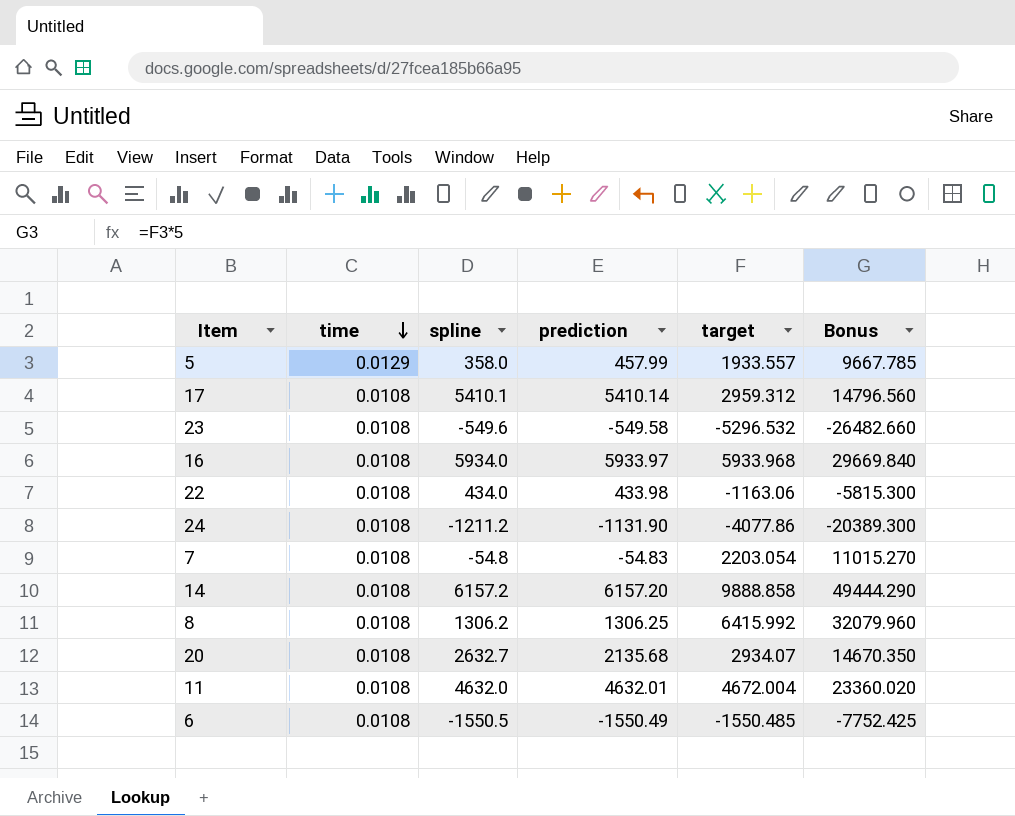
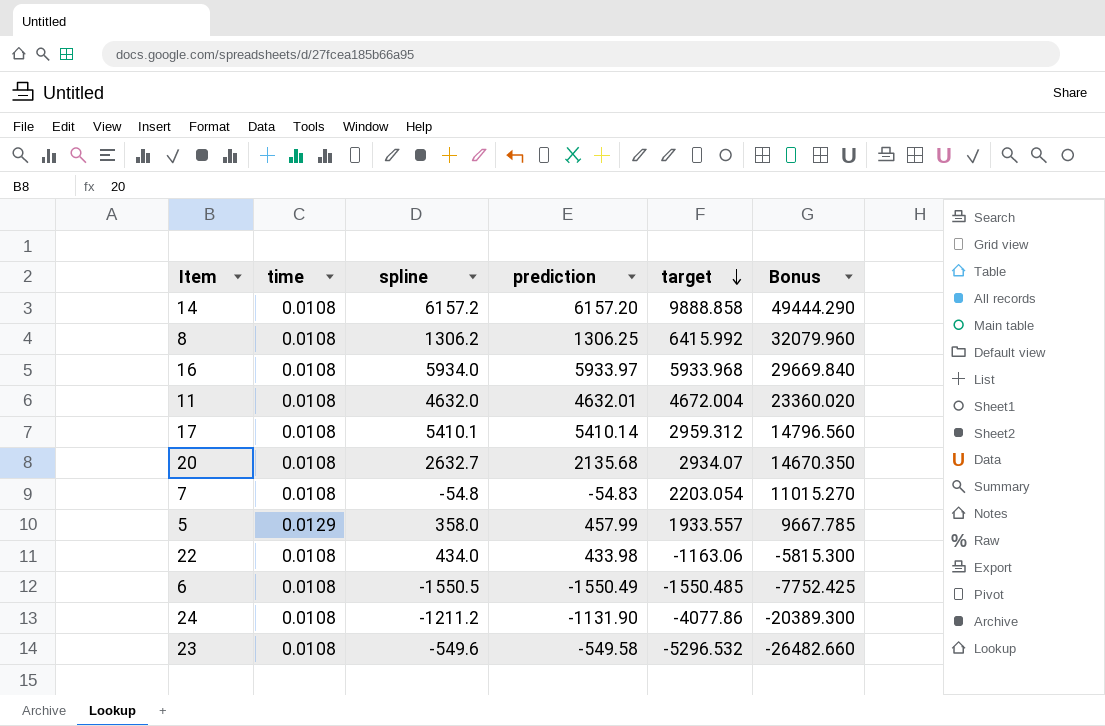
row order: time descending -> target descending

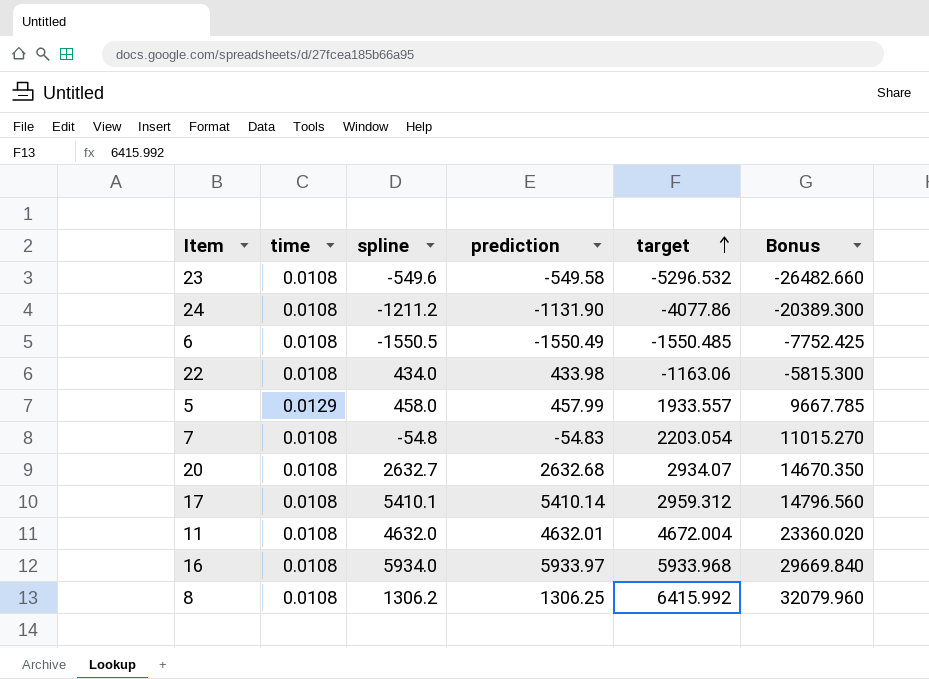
row order: target descending -> target ascending
row 14: 0.0108 | 6157.2 | 6157.20 | 9888.858 | 49444.290 -> none
5 | spline: 358.0 -> 458.0
20 | prediction: 2135.68 -> 2632.68

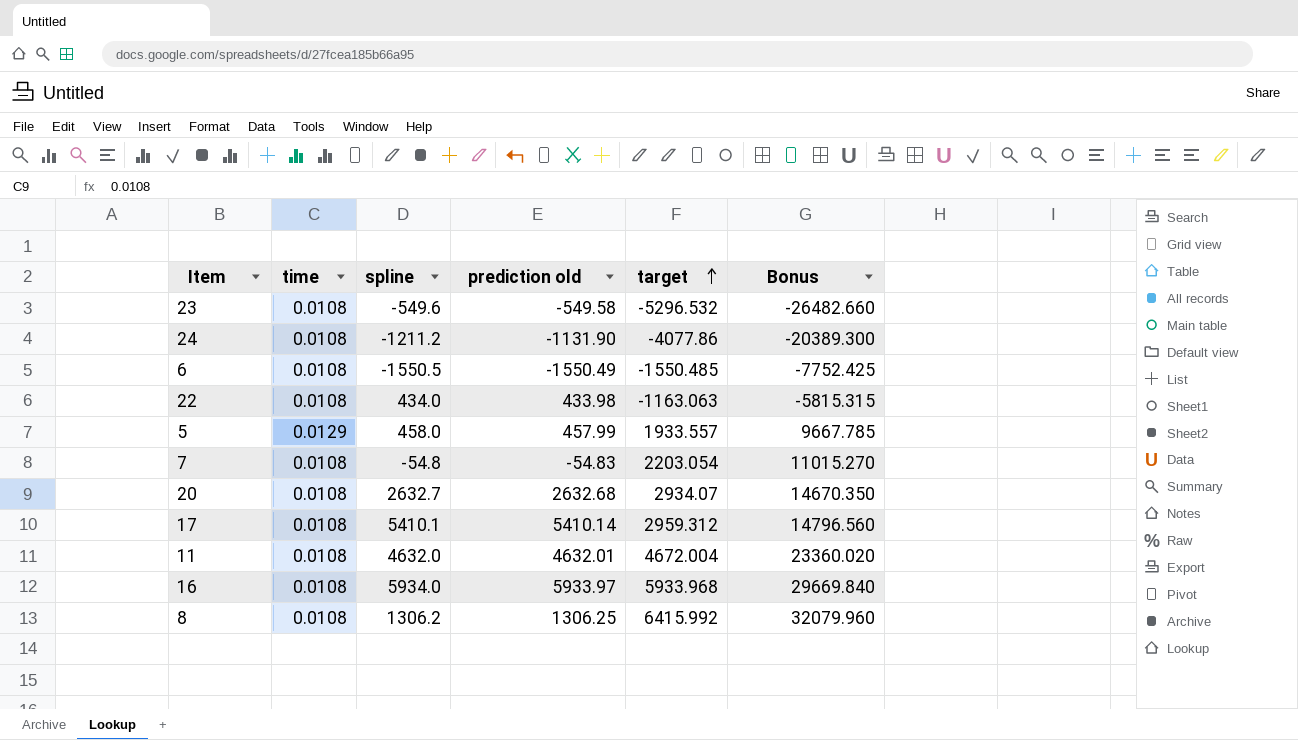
column name: prediction -> prediction old
22 | target: -1163.06 -> -1163.063
22 | Bonus: -5815.300 -> -5815.315

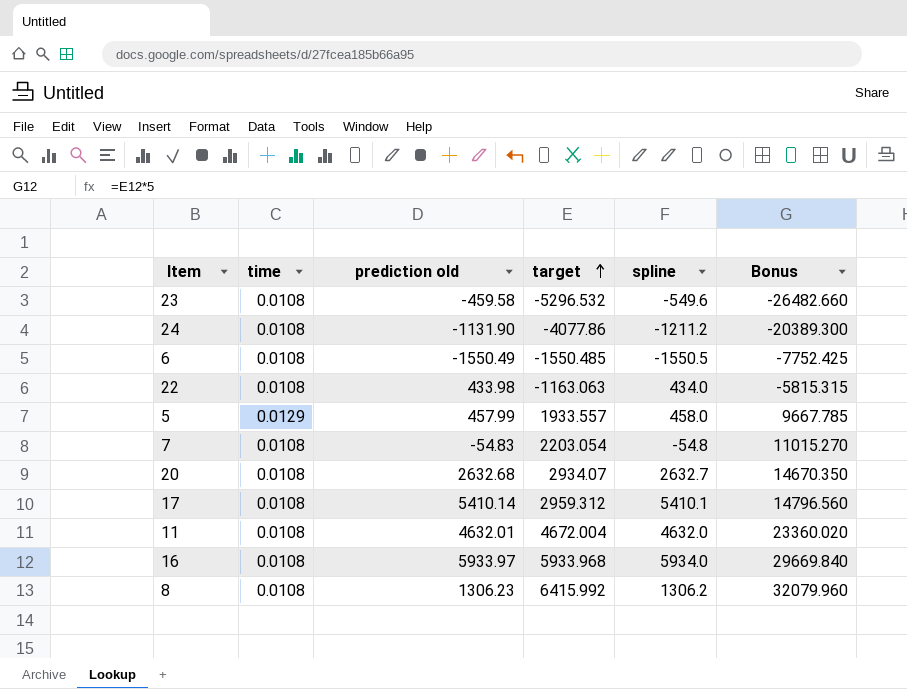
column spline | position: 3 -> 5
23 | prediction old: -549.58 -> -459.58
8 | prediction old: 1306.25 -> 1306.23

